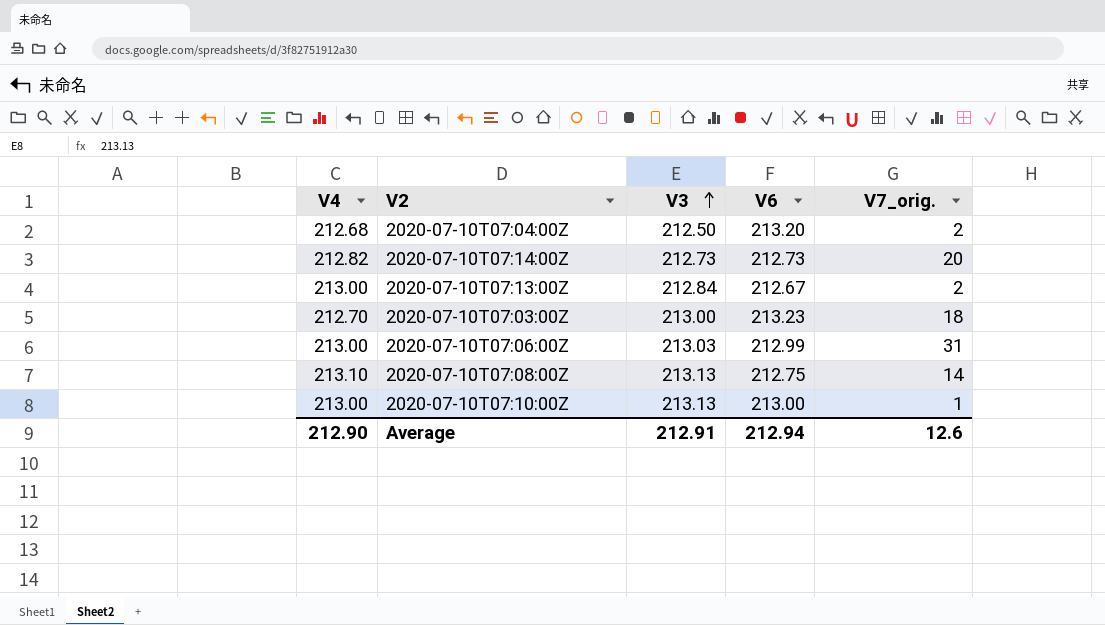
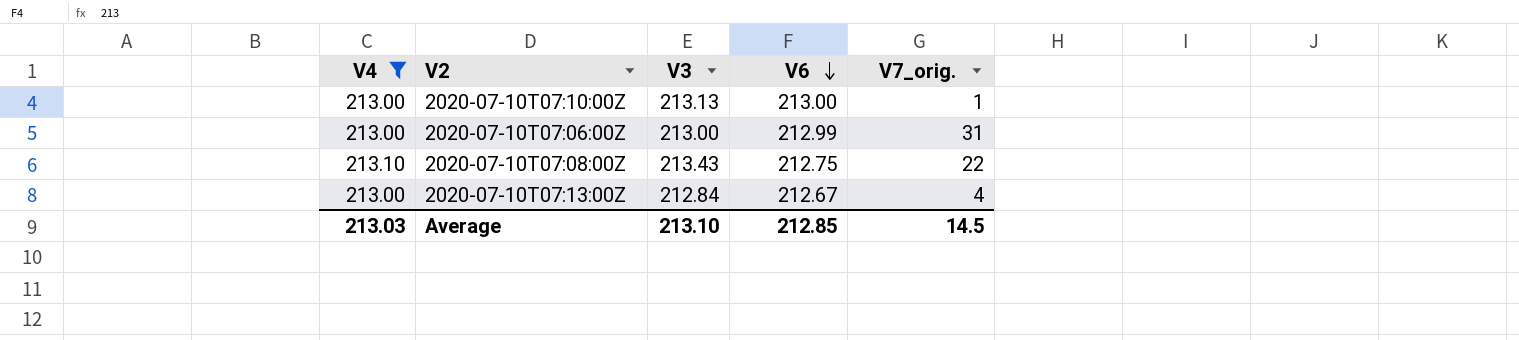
filter: none -> V4 >= 213.00
row order: V3 ascending -> V6 descending
2020-07-10T07:06:00Z | V3: 213.03 -> 213.00
2020-07-10T07:08:00Z | V3: 213.13 -> 213.43
2020-07-10T07:08:00Z | V7_orig.: 14 -> 22
2020-07-10T07:13:00Z | V7_orig.: 2 -> 4
Average | V4: 212.90 -> 213.03
Average | V3: 212.91 -> 213.10
Average | V6: 212.94 -> 212.85
Average | V7_orig.: 12.6 -> 14.5

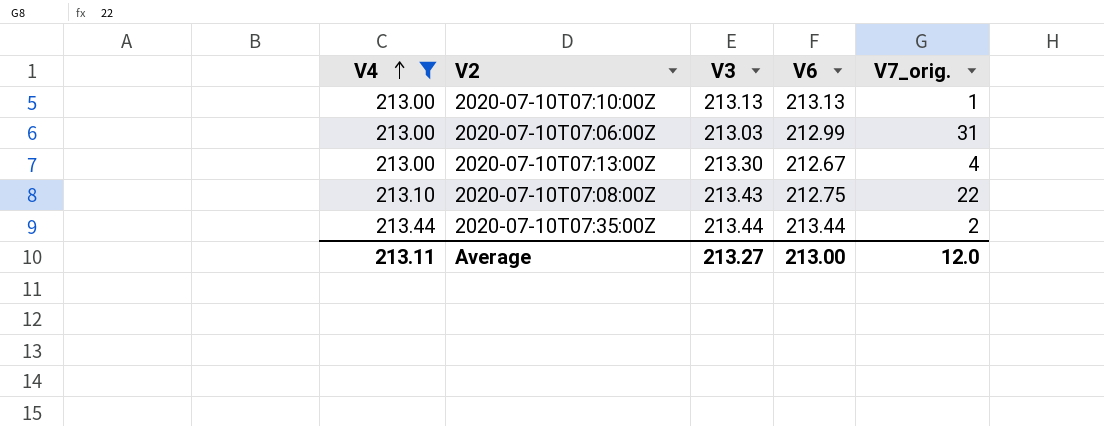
row order: V6 descending -> V4 ascending
2020-07-10T07:10:00Z | V6: 213.00 -> 213.13
2020-07-10T07:06:00Z | V3: 213.00 -> 213.03
2020-07-10T07:13:00Z | V3: 212.84 -> 213.30
row 2020-07-10T07:35:00Z: none -> 213.44 | 213.44 | 213.44 | 2
Average | V4: 213.03 -> 213.11
Average | V3: 213.10 -> 213.27
Average | V6: 212.85 -> 213.00
Average | V7_orig.: 14.5 -> 12.0

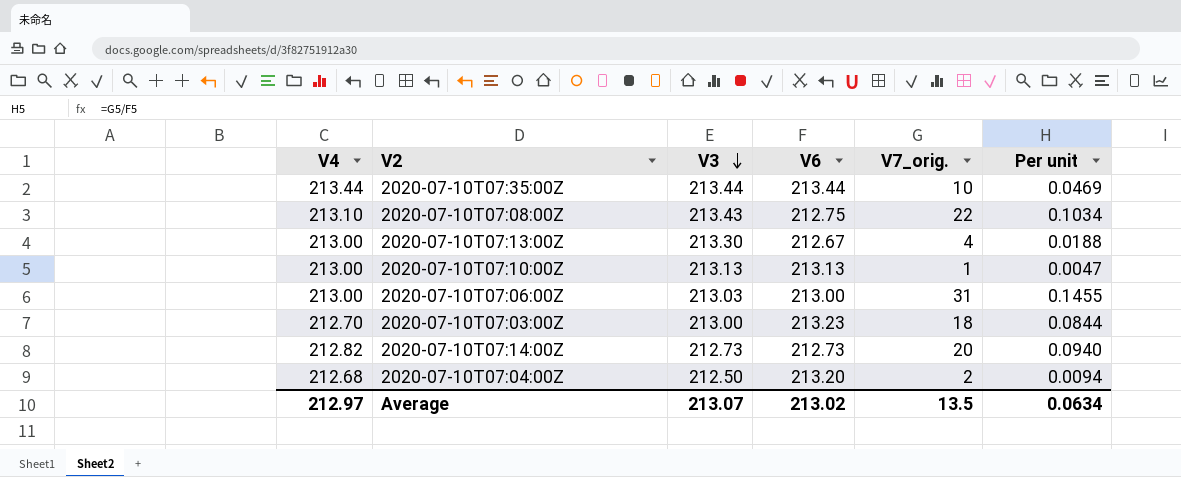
filter: V4 >= 213.00 -> none
row order: V4 ascending -> V3 descending
column Per unit | formula: none -> [V7_orig.] / [V6]
2020-07-10T07:35:00Z | V7_orig.: 2 -> 10
2020-07-10T07:06:00Z | V6: 212.99 -> 213.00
Average | V4: 213.11 -> 212.97
Average | V3: 213.27 -> 213.07
Average | V6: 213.00 -> 213.02
Average | V7_orig.: 12.0 -> 13.5

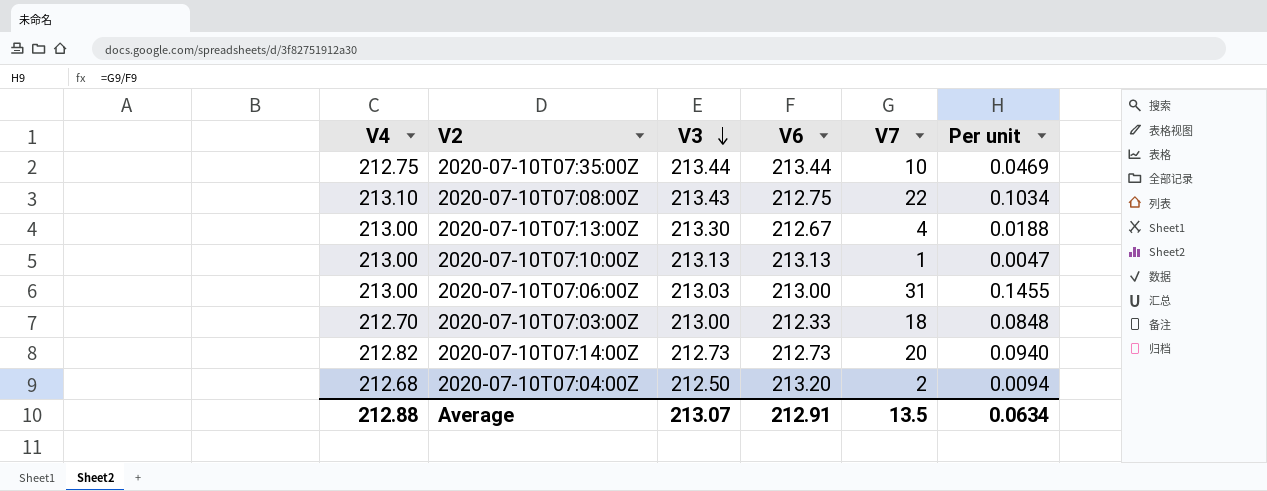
column name: V7_orig. -> V7
2020-07-10T07:35:00Z | V4: 213.44 -> 212.75
2020-07-10T07:03:00Z | V6: 213.23 -> 212.33
2020-07-10T07:03:00Z | Per unit: 0.0844 -> 0.0848
Average | V4: 212.97 -> 212.88
Average | V6: 213.02 -> 212.91

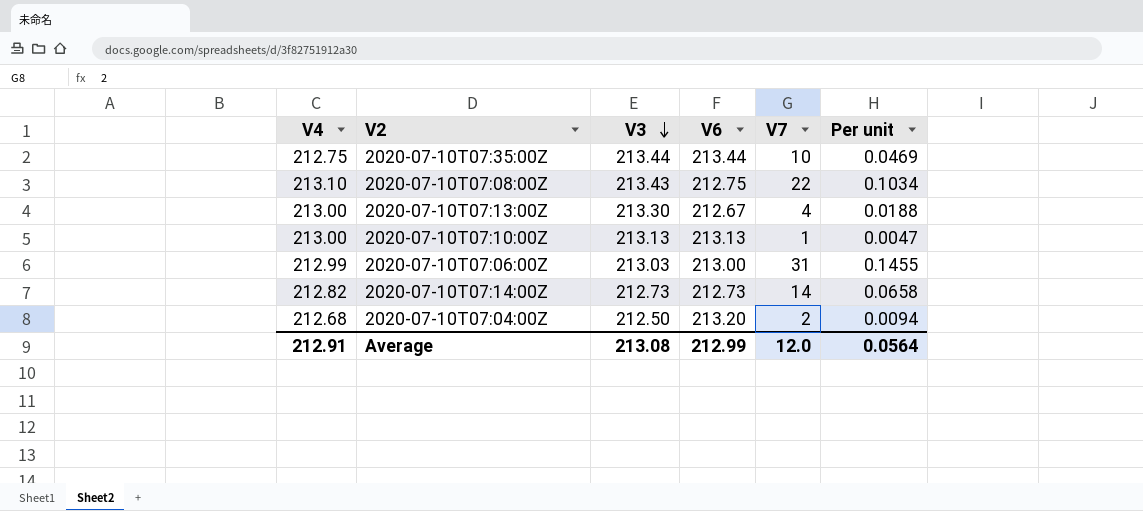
row 2020-07-10T07:03:00Z: 212.70 | 213.00 | 212.33 | 18 | 0.0848 -> none
2020-07-10T07:06:00Z | V4: 213.00 -> 212.99
2020-07-10T07:14:00Z | V7: 20 -> 14
2020-07-10T07:14:00Z | Per unit: 0.0940 -> 0.0658
Average | V4: 212.88 -> 212.91
Average | V3: 213.07 -> 213.08
Average | V6: 212.91 -> 212.99
Average | V7: 13.5 -> 12.0
Average | Per unit: 0.0634 -> 0.0564

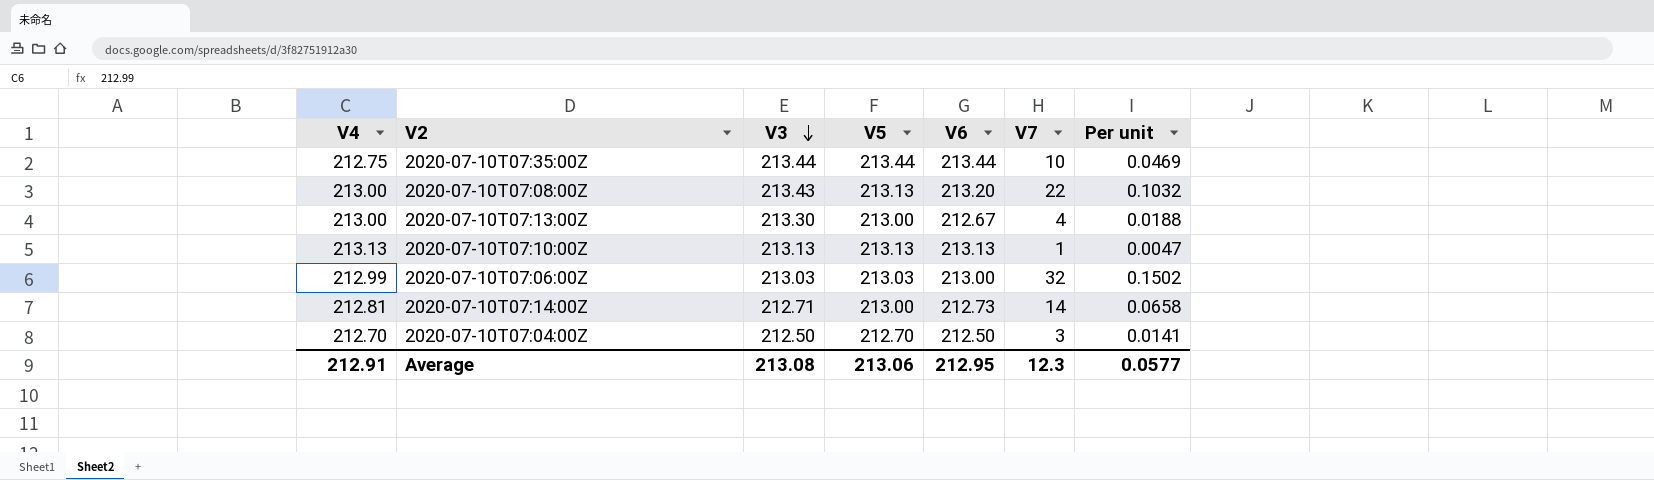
column V5 | position: none -> 4
2020-07-10T07:08:00Z | V4: 213.10 -> 213.00
2020-07-10T07:08:00Z | V6: 212.75 -> 213.20
2020-07-10T07:08:00Z | Per unit: 0.1034 -> 0.1032
2020-07-10T07:10:00Z | V4: 213.00 -> 213.13
2020-07-10T07:06:00Z | V7: 31 -> 32
2020-07-10T07:06:00Z | Per unit: 0.1455 -> 0.1502
2020-07-10T07:14:00Z | V4: 212.82 -> 212.81
2020-07-10T07:14:00Z | V3: 212.73 -> 212.71
2020-07-10T07:04:00Z | V4: 212.68 -> 212.70
2020-07-10T07:04:00Z | V6: 213.20 -> 212.50
2020-07-10T07:04:00Z | V7: 2 -> 3
2020-07-10T07:04:00Z | Per unit: 0.0094 -> 0.0141
Average | V6: 212.99 -> 212.95
Average | V7: 12.0 -> 12.3
Average | Per unit: 0.0564 -> 0.0577

